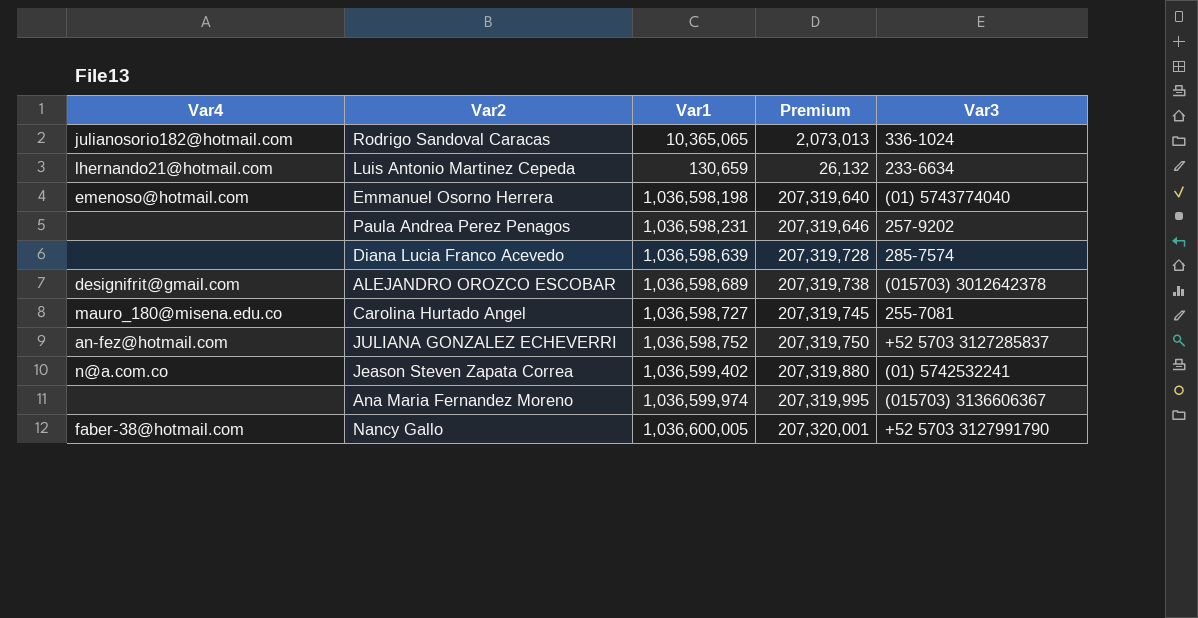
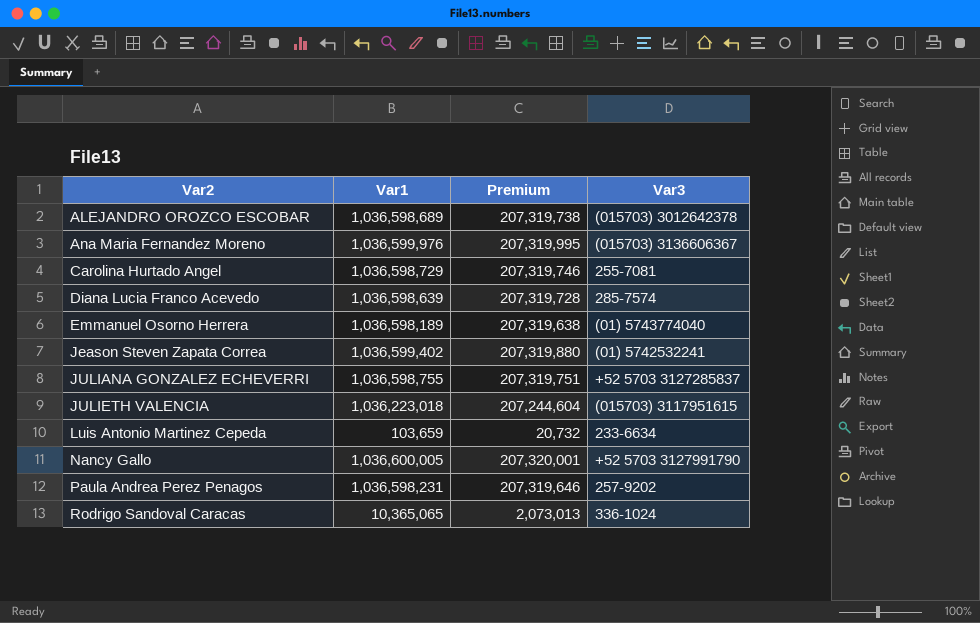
row order: none -> Var2 ascending
column Var4 | position: 1 -> none
Ana Maria Fernandez Moreno | Var1: 1,036,599,974 -> 1,036,599,976
Carolina Hurtado Angel | Var1: 1,036,598,727 -> 1,036,598,729
Carolina Hurtado Angel | Premium: 207,319,745 -> 207,319,746
Emmanuel Osorno Herrera | Var1: 1,036,598,198 -> 1,036,598,189
Emmanuel Osorno Herrera | Premium: 207,319,640 -> 207,319,638
JULIANA GONZALEZ ECHEVERRI | Var1: 1,036,598,752 -> 1,036,598,755
JULIANA GONZALEZ ECHEVERRI | Premium: 207,319,750 -> 207,319,751
row JULIETH VALENCIA: none -> 1,036,223,018 | 207,244,604 | (015703) 3117951615
Luis Antonio Martinez Cepeda | Var1: 130,659 -> 103,659
Luis Antonio Martinez Cepeda | Premium: 26,132 -> 20,732

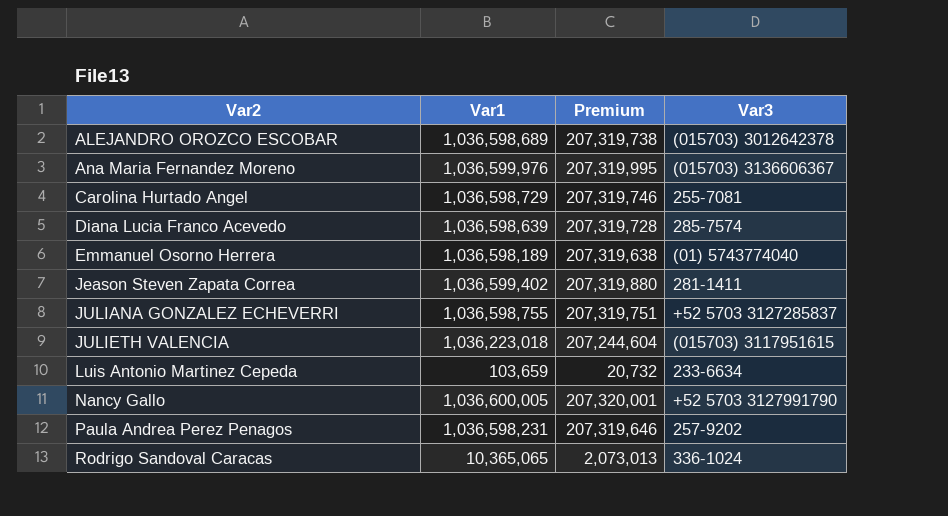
Jeason Steven Zapata Correa | Var3: (01) 5742532241 -> 281-1411

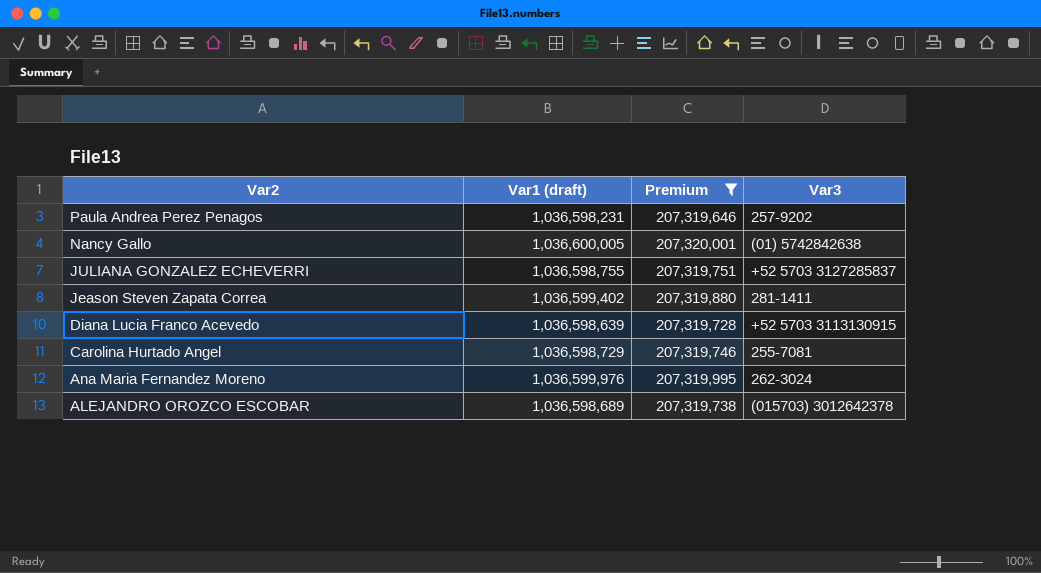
filter: none -> Premium >= 207,319,646
row order: Var2 ascending -> Var2 descending
column name: Var1 -> Var1 (draft)
Nancy Gallo | Var3: +52 5703 3127991790 -> (01) 5742842638
Diana Lucia Franco Acevedo | Var3: 285-7574 -> +52 5703 3113130915
Ana Maria Fernandez Moreno | Var3: (015703) 3136606367 -> 262-3024

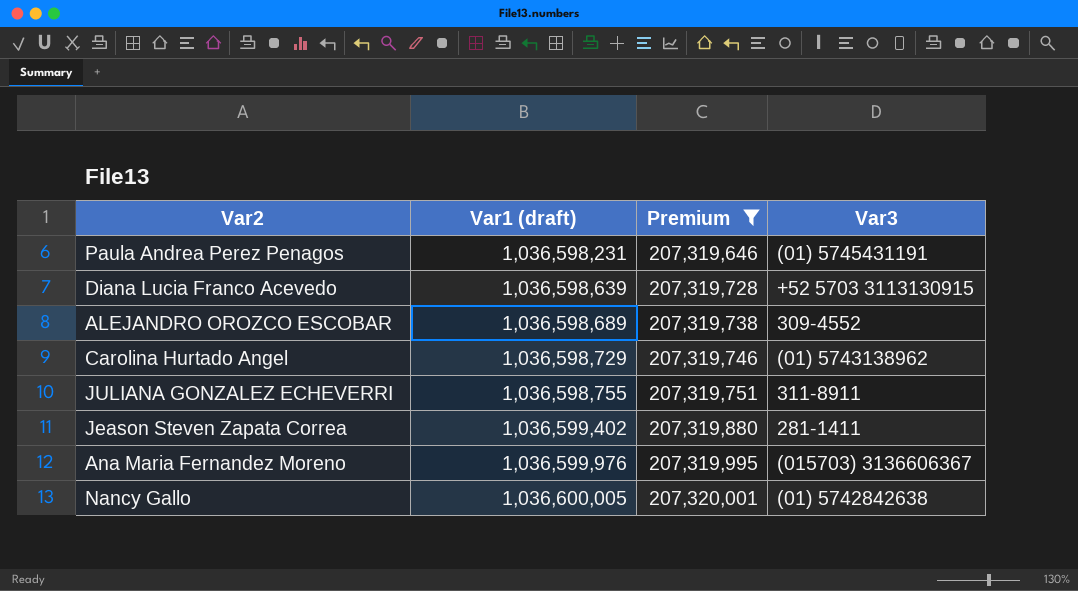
row order: Var2 descending -> Var1 (draft) ascending
Paula Andrea Perez Penagos | Var3: 257-9202 -> (01) 5745431191
ALEJANDRO OROZCO ESCOBAR | Var3: (015703) 3012642378 -> 309-4552
Carolina Hurtado Angel | Var3: 255-7081 -> (01) 5743138962
JULIANA GONZALEZ ECHEVERRI | Var3: +52 5703 3127285837 -> 311-8911
Ana Maria Fernandez Moreno | Var3: 262-3024 -> (015703) 3136606367

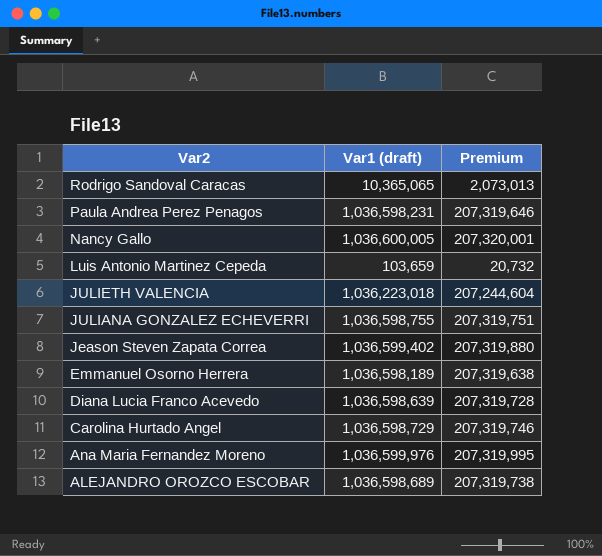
filter: Premium >= 207,319,646 -> none
row order: Var1 (draft) ascending -> Var2 descending
column Var3 | position: 4 -> none

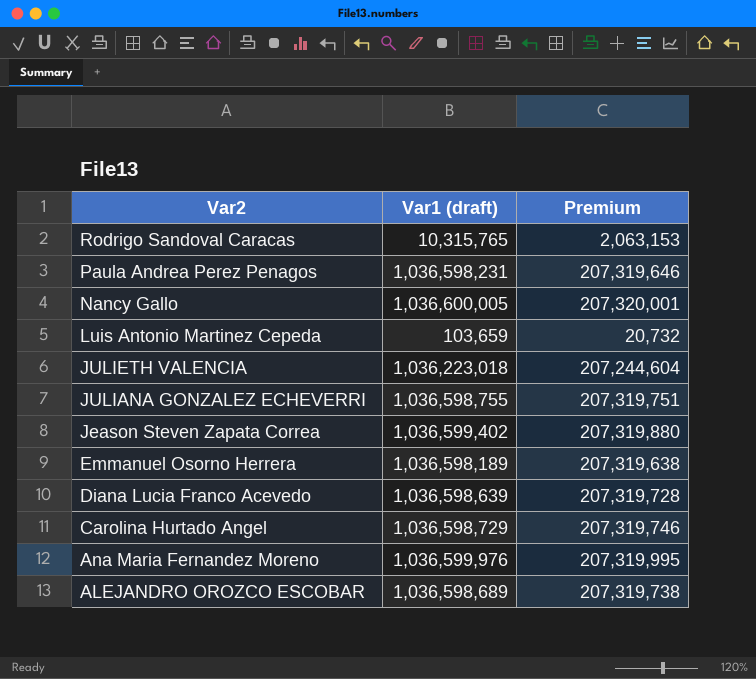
Rodrigo Sandoval Caracas | Var1 (draft): 10,365,065 -> 10,315,765
Rodrigo Sandoval Caracas | Premium: 2,073,013 -> 2,063,153

